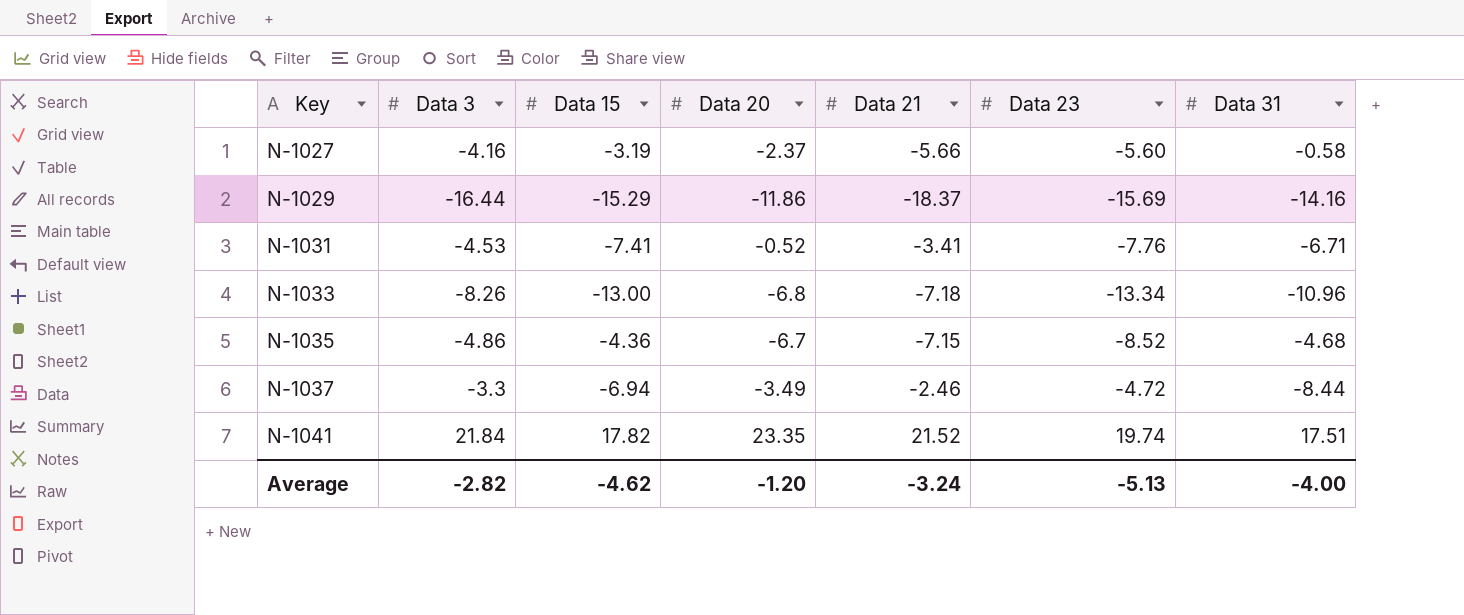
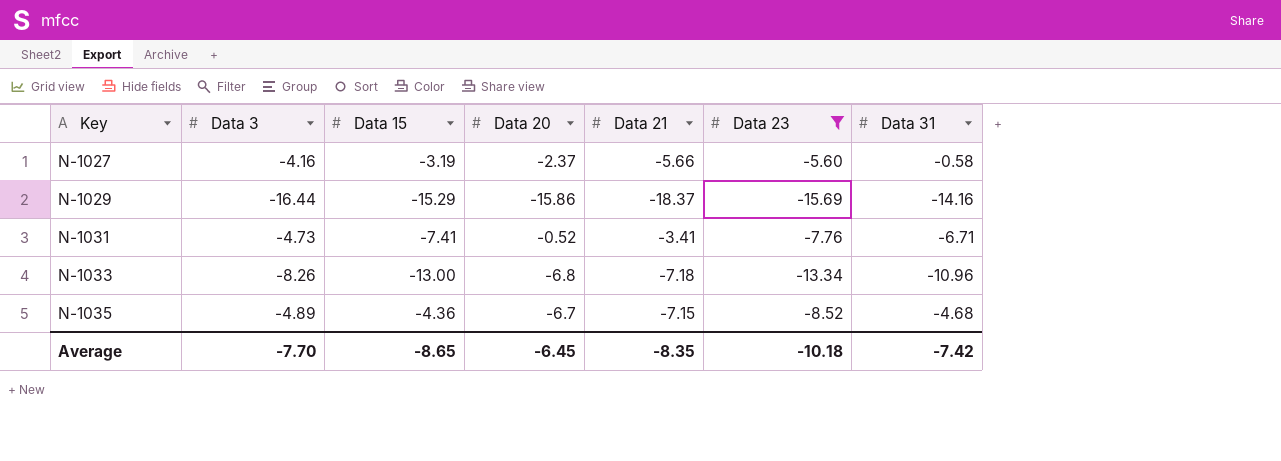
filter: none -> Data 23 <= -5.60
N-1029 | Data 20: -11.86 -> -15.86
N-1031 | Data 3: -4.53 -> -4.73
N-1035 | Data 3: -4.86 -> -4.89
Average | Data 3: -2.82 -> -7.70
Average | Data 15: -4.62 -> -8.65
Average | Data 20: -1.20 -> -6.45
Average | Data 21: -3.24 -> -8.35
Average | Data 23: -5.13 -> -10.18
Average | Data 31: -4.00 -> -7.42

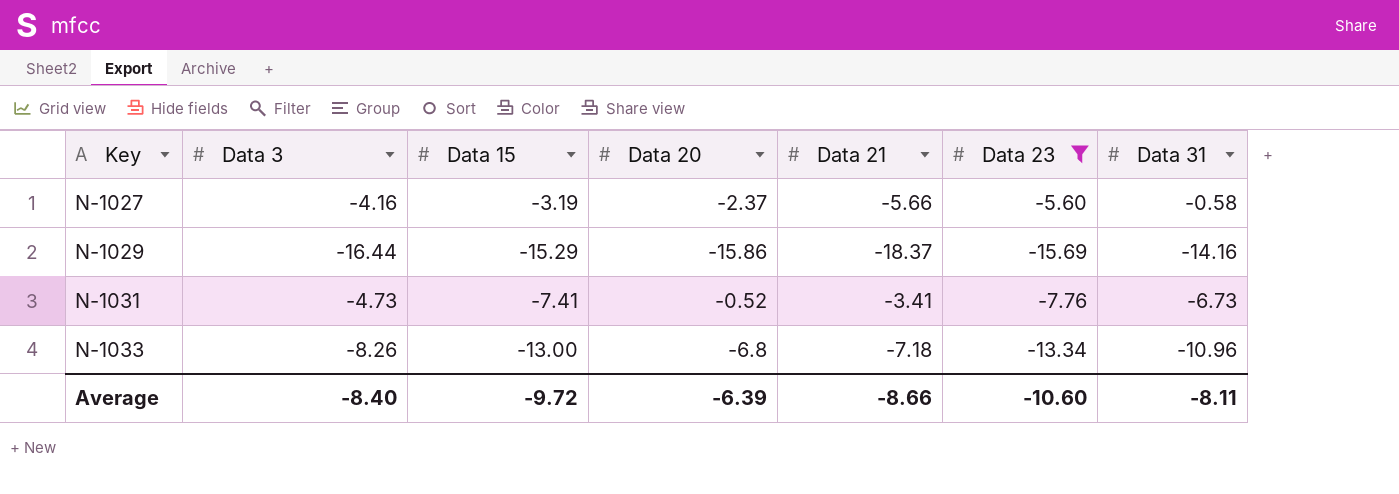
row N-1035: -4.89 | -4.36 | -6.7 | -7.15 | -8.52 | -4.68 -> none
N-1031 | Data 31: -6.71 -> -6.73
Average | Data 3: -7.70 -> -8.40
Average | Data 15: -8.65 -> -9.72
Average | Data 20: -6.45 -> -6.39
Average | Data 21: -8.35 -> -8.66
Average | Data 23: -10.18 -> -10.60
Average | Data 31: -7.42 -> -8.11

